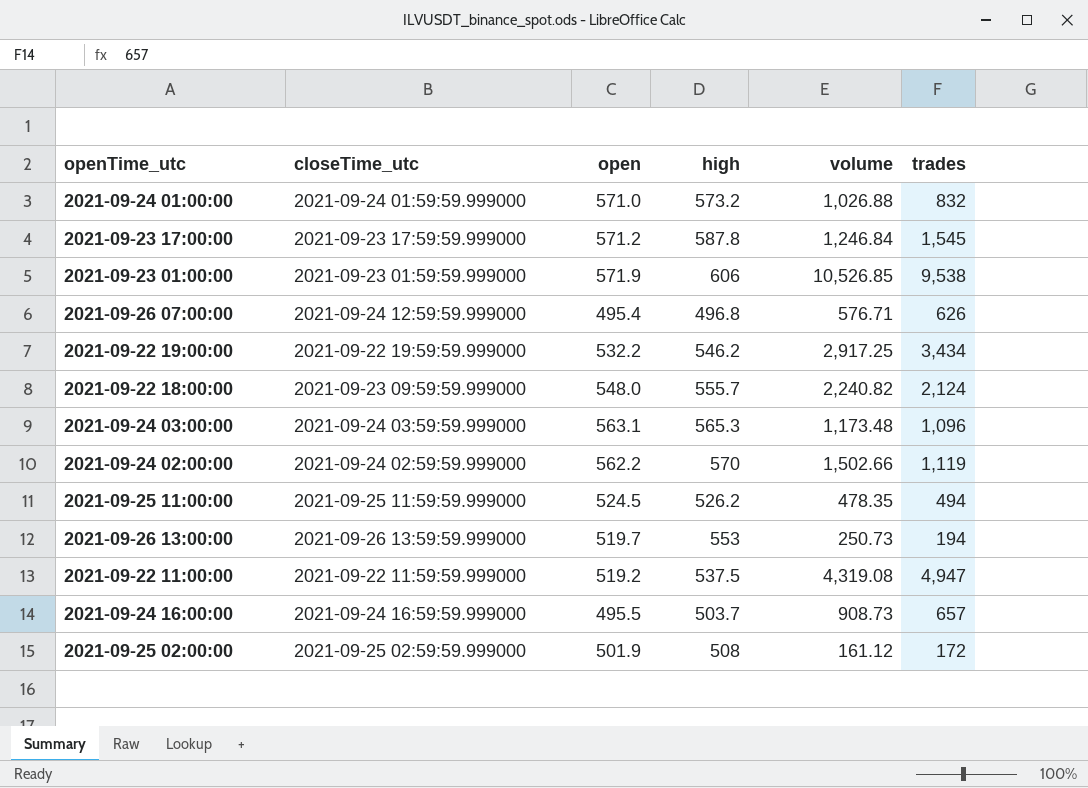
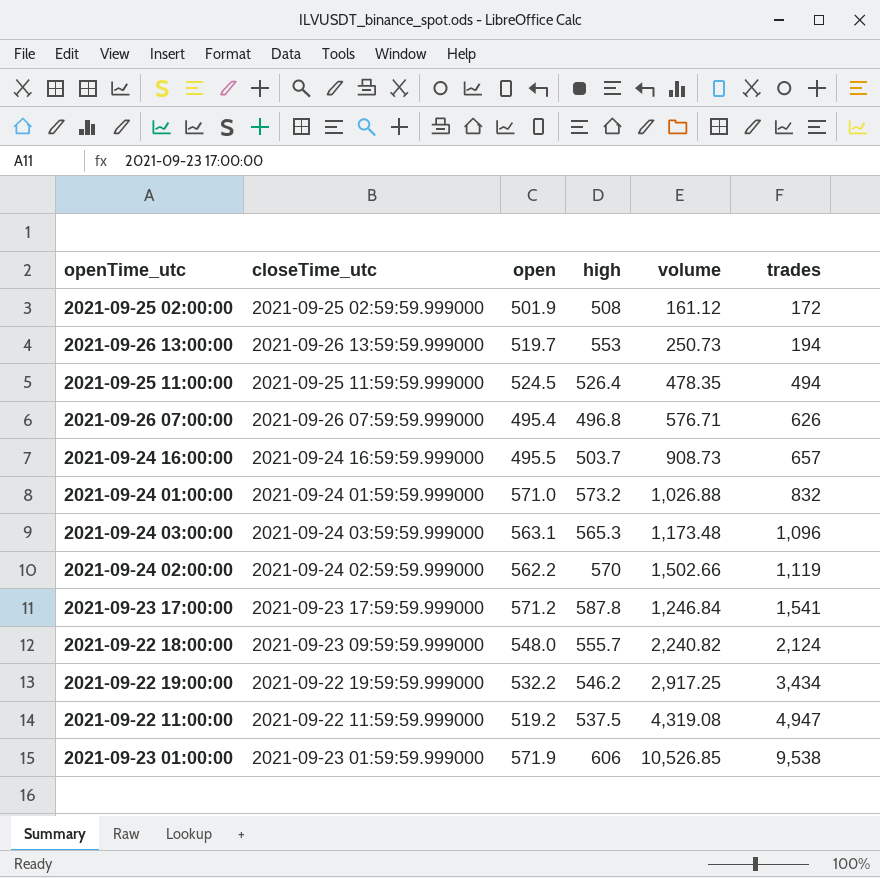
row order: none -> trades ascending
2021-09-25 11:00:00 | high: 526.2 -> 526.4
2021-09-26 07:00:00 | closeTime_utc: 2021-09-24 12:59:59.999000 -> 2021-09-26 07:59:59.999000
2021-09-23 17:00:00 | trades: 1,545 -> 1,541

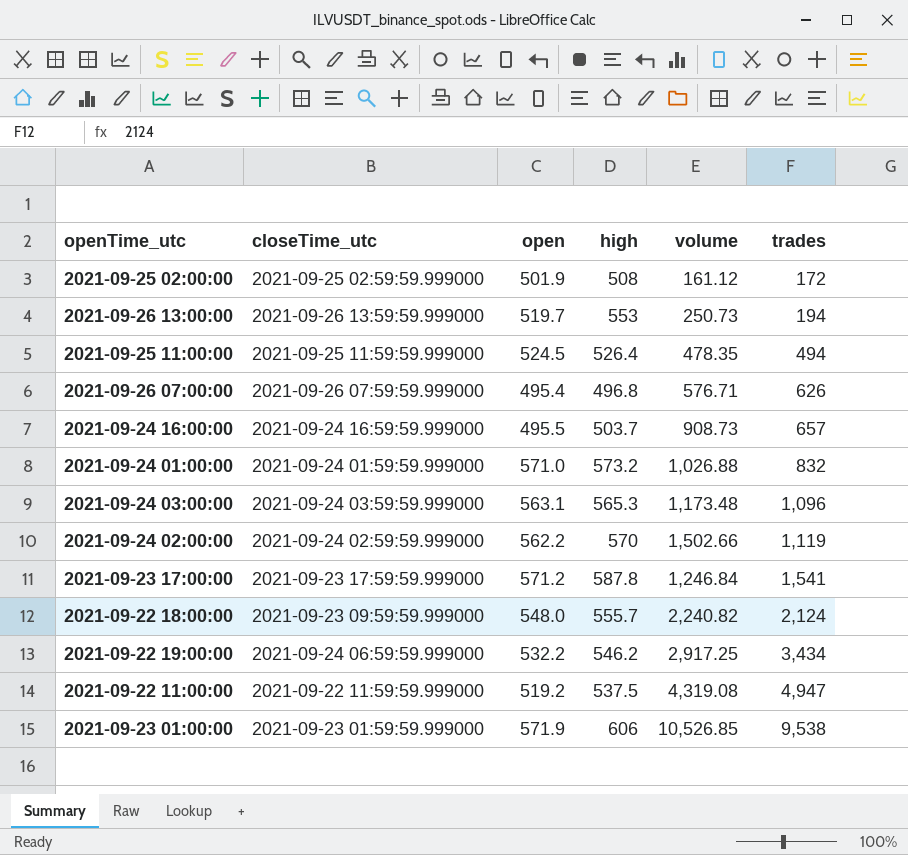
2021-09-22 19:00:00 | closeTime_utc: 2021-09-22 19:59:59.999000 -> 2021-09-24 06:59:59.999000

